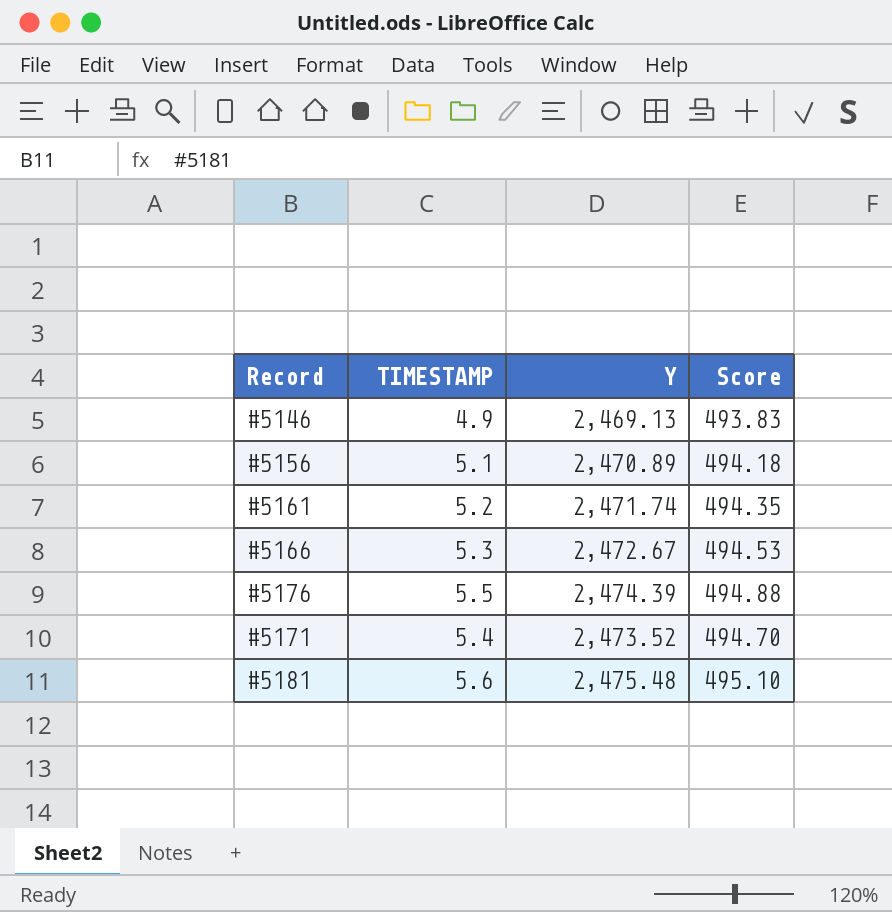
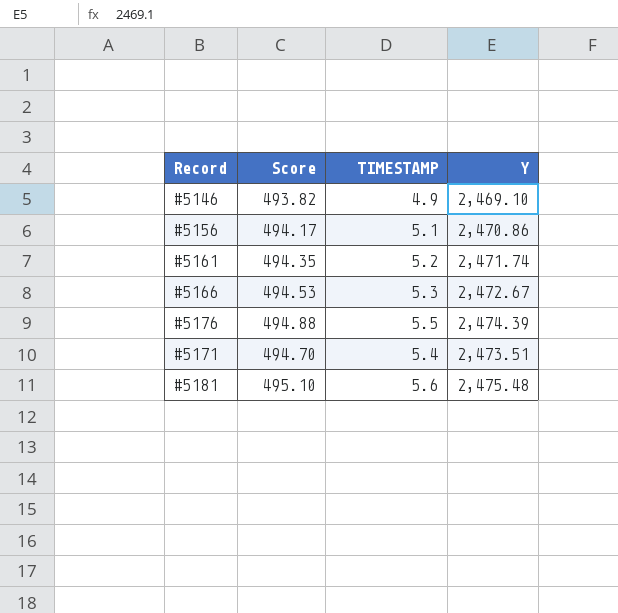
column Score | position: 4 -> 2
#5146 | Score: 493.83 -> 493.82
#5146 | Y: 2,469.13 -> 2,469.10
#5156 | Score: 494.18 -> 494.17
#5156 | Y: 2,470.89 -> 2,470.86
#5171 | Y: 2,473.52 -> 2,473.51

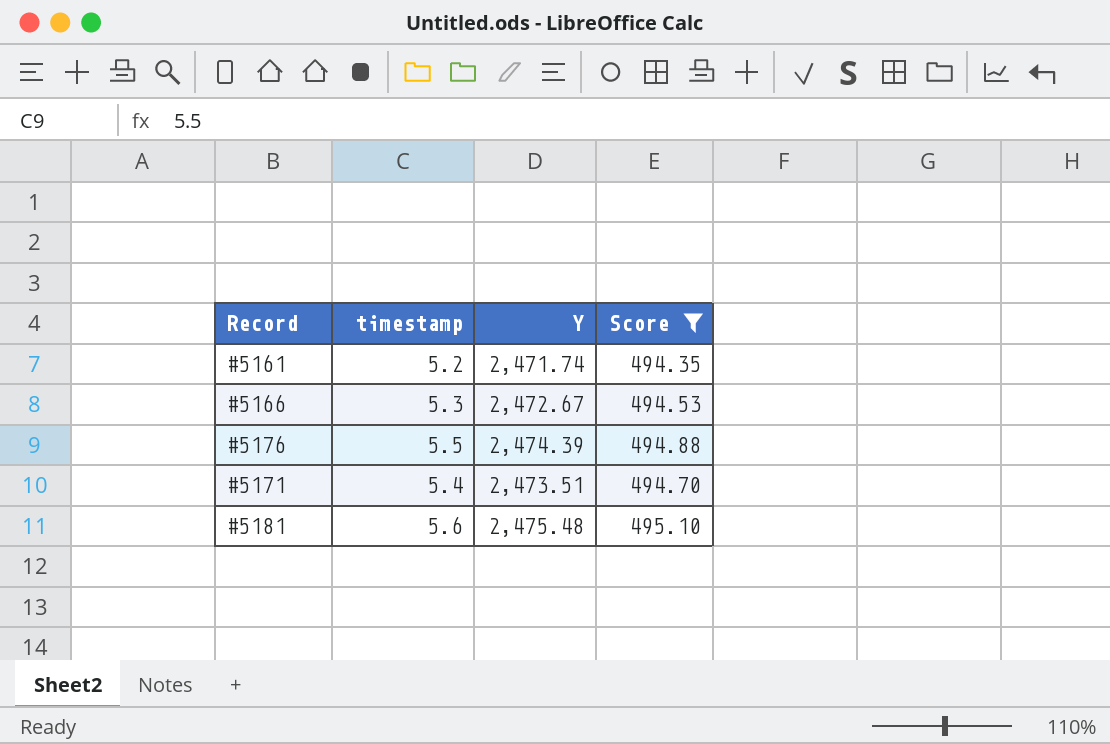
filter: none -> Score >= 494.35
column name: TIMESTAMP -> timestamp
column Score | position: 2 -> 4

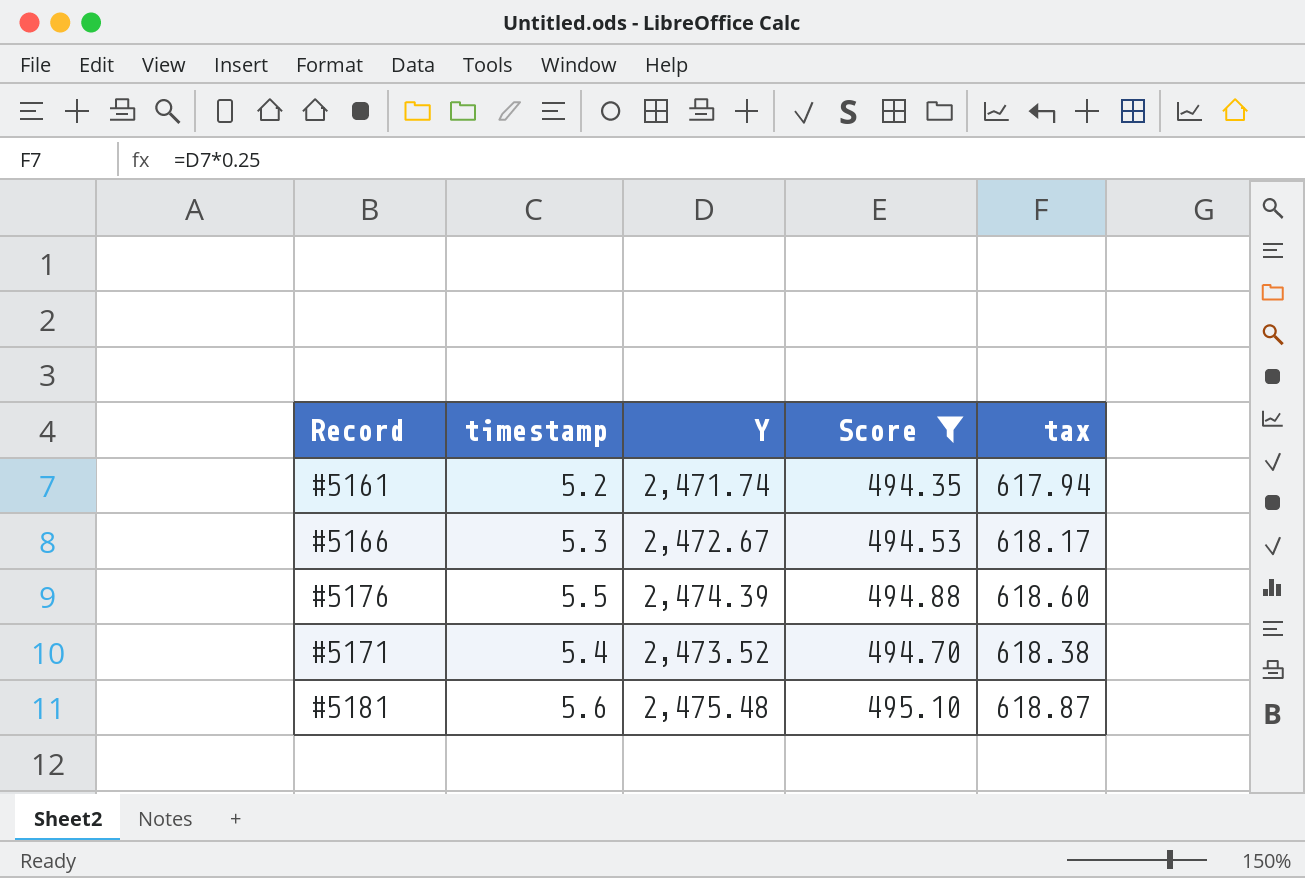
column tax | formula: none -> [Y] * 0.25
#5171 | Y: 2,473.51 -> 2,473.52

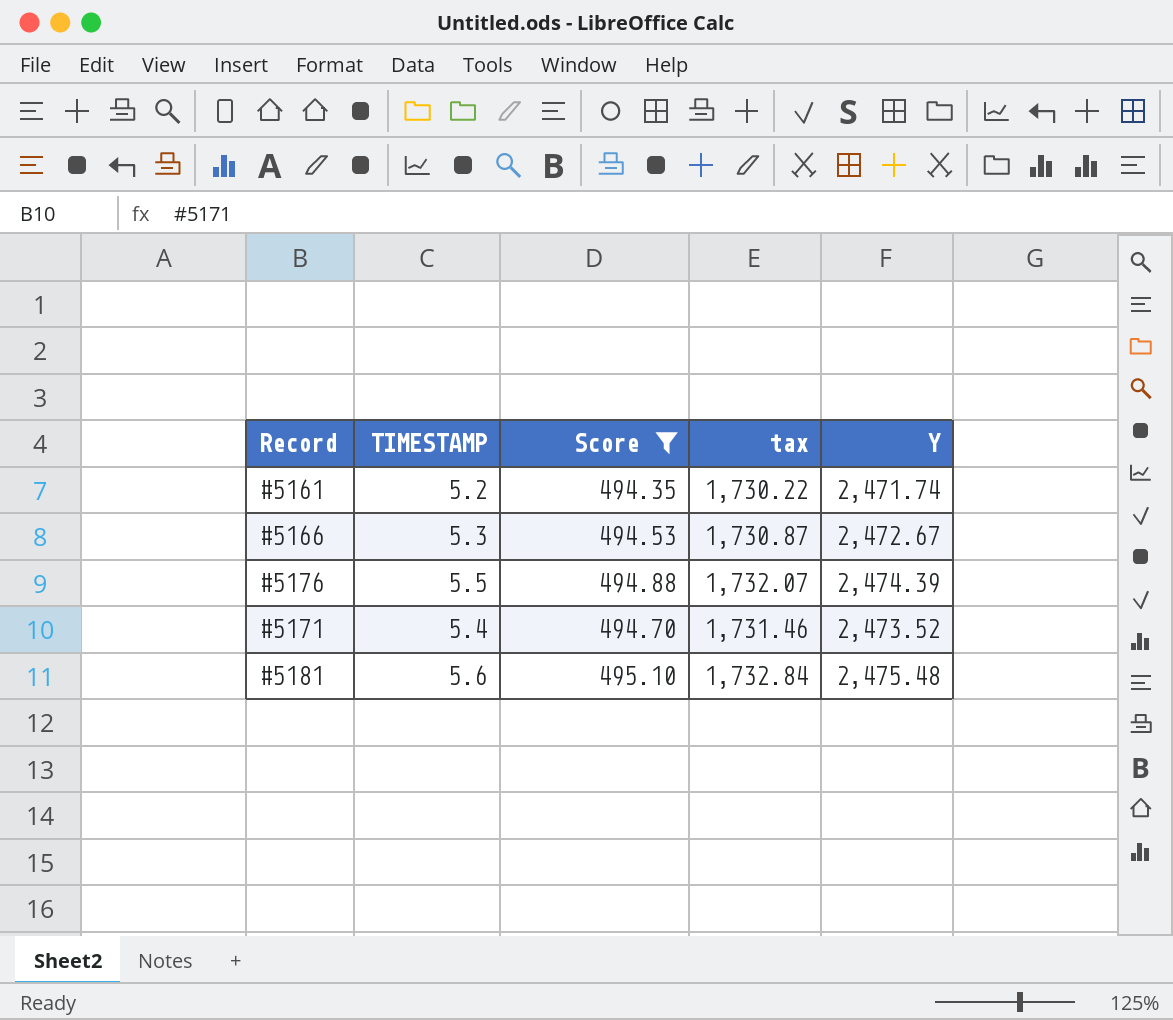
column name: timestamp -> TIMESTAMP
column tax | formula: [Y] * 0.25 -> [Y] * 0.7
column Y | position: 3 -> 5

